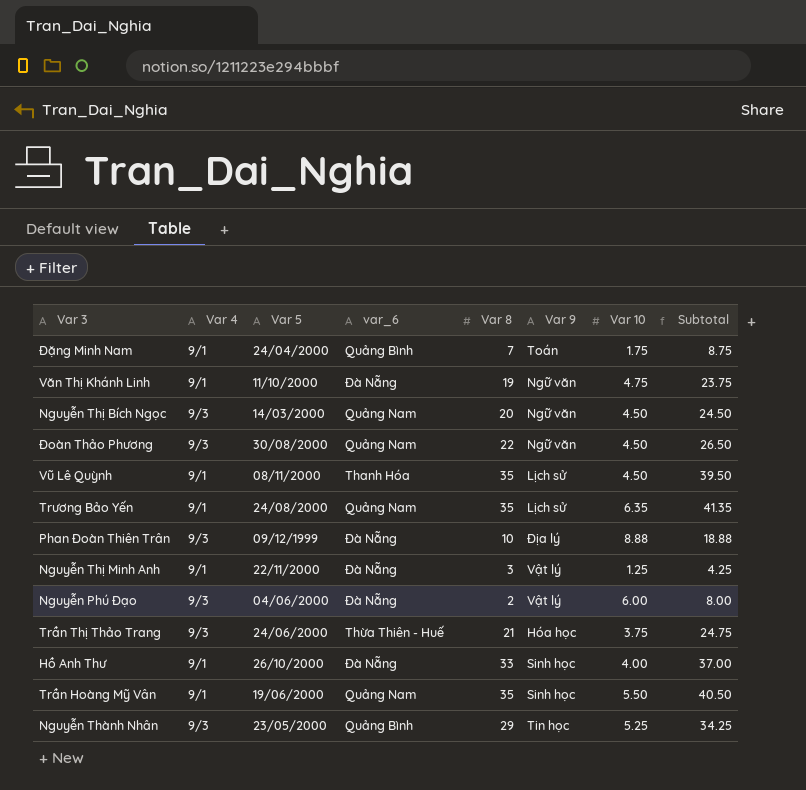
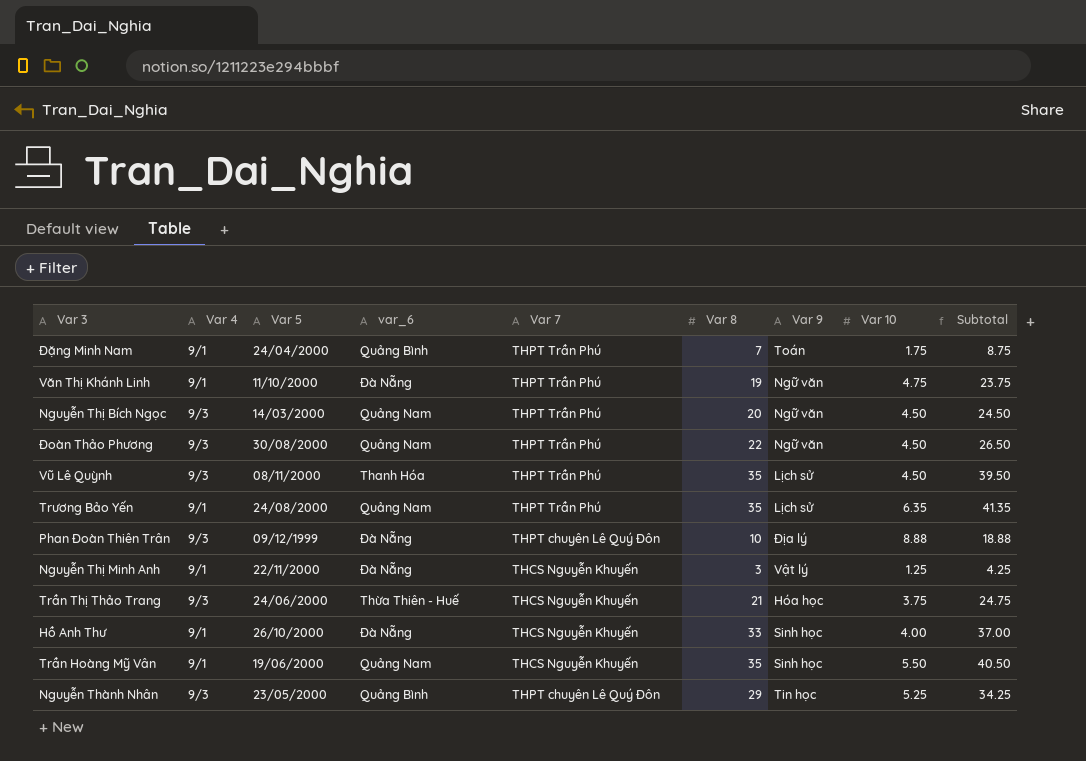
column Var 7 | position: none -> 5
row Nguyễn Phú Đạo: 9/3 | 04/06/2000 | Đà Nẵng | 2 | Vật lý | 6.00 | 8.00 -> none
Vũ Lê Quỳnh | Var 4: 9/1 -> 9/3

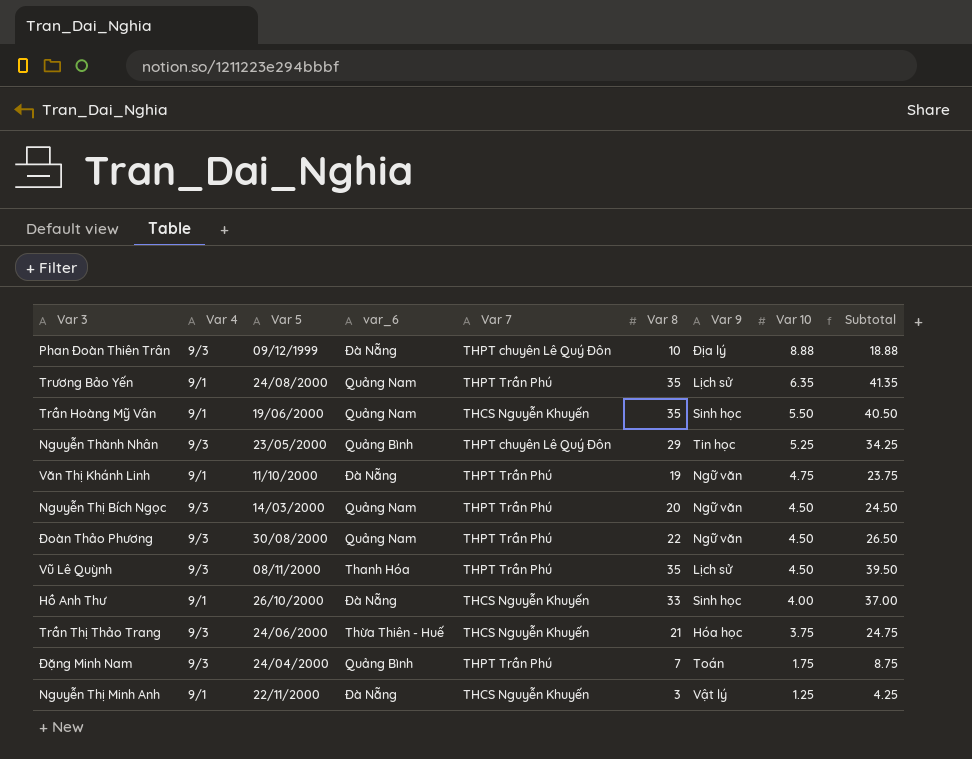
row order: none -> Var 10 descending
Đặng Minh Nam | Var 4: 9/1 -> 9/3

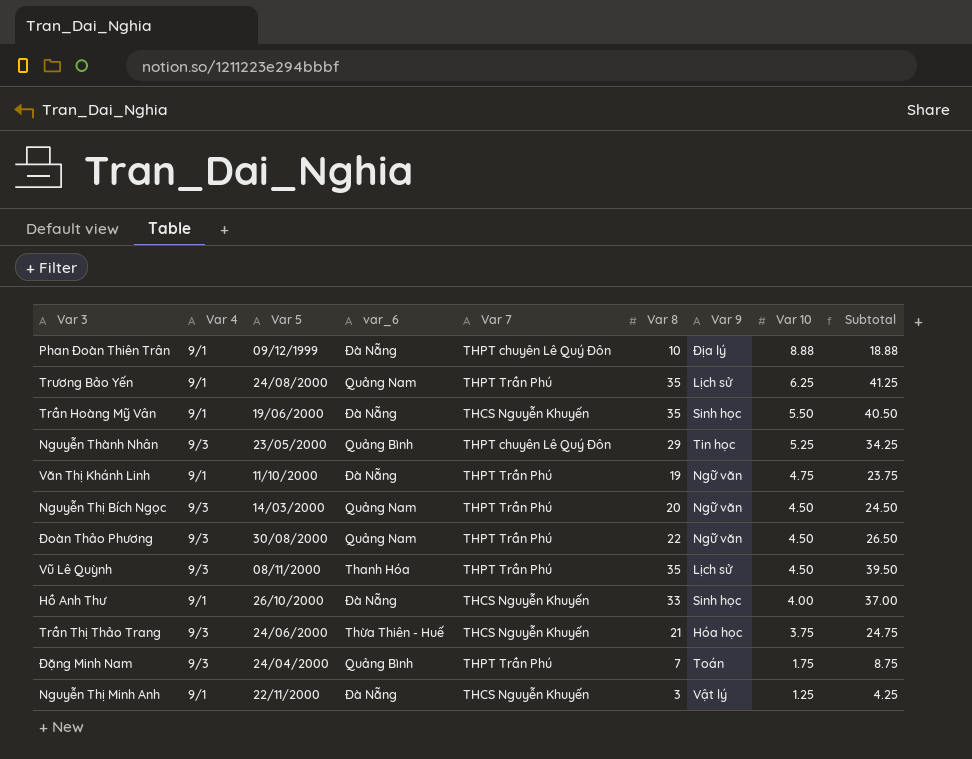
Phan Đoàn Thiên Trân | Var 4: 9/3 -> 9/1
Trương Bảo Yến | Var 10: 6.35 -> 6.25
Trương Bảo Yến | Subtotal: 41.35 -> 41.25
Trần Hoàng Mỹ Vân | var_6: Quảng Nam -> Đà Nẵng

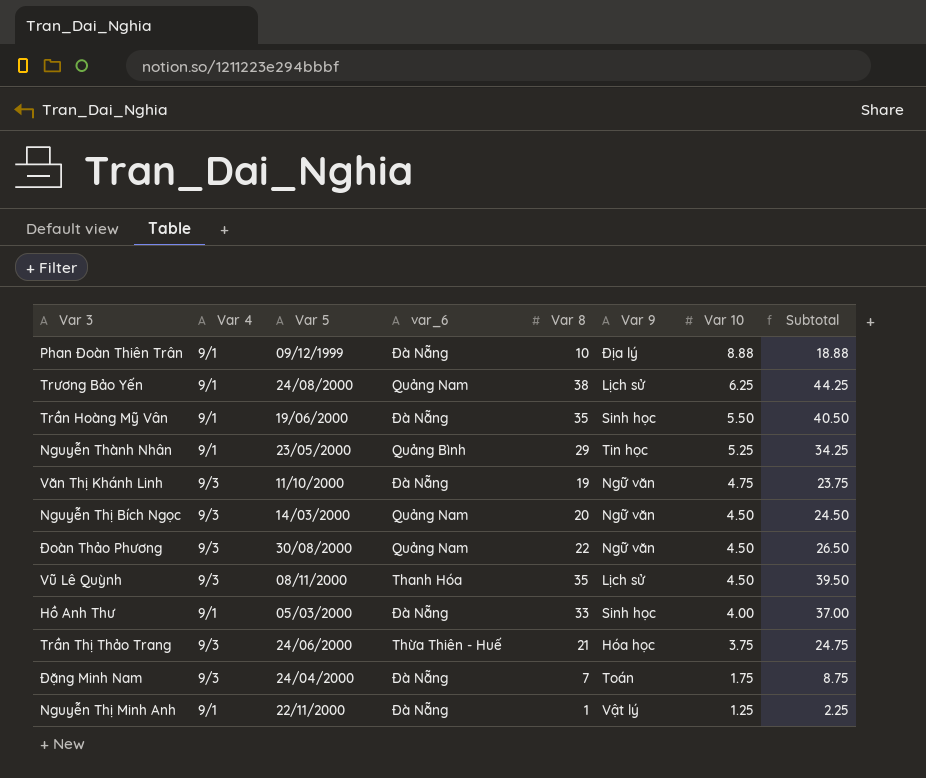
column Var 7 | position: 5 -> none
Trương Bảo Yến | Var 8: 35 -> 38
Trương Bảo Yến | Subtotal: 41.25 -> 44.25
Nguyễn Thành Nhân | Var 4: 9/3 -> 9/1
Văn Thị Khánh Linh | Var 4: 9/1 -> 9/3
Hồ Anh Thư | Var 5: 26/10/2000 -> 05/03/2000
Đặng Minh Nam | var_6: Quảng Bình -> Đà Nẵng
Nguyễn Thị Minh Anh | Var 8: 3 -> 1
Nguyễn Thị Minh Anh | Subtotal: 4.25 -> 2.25

